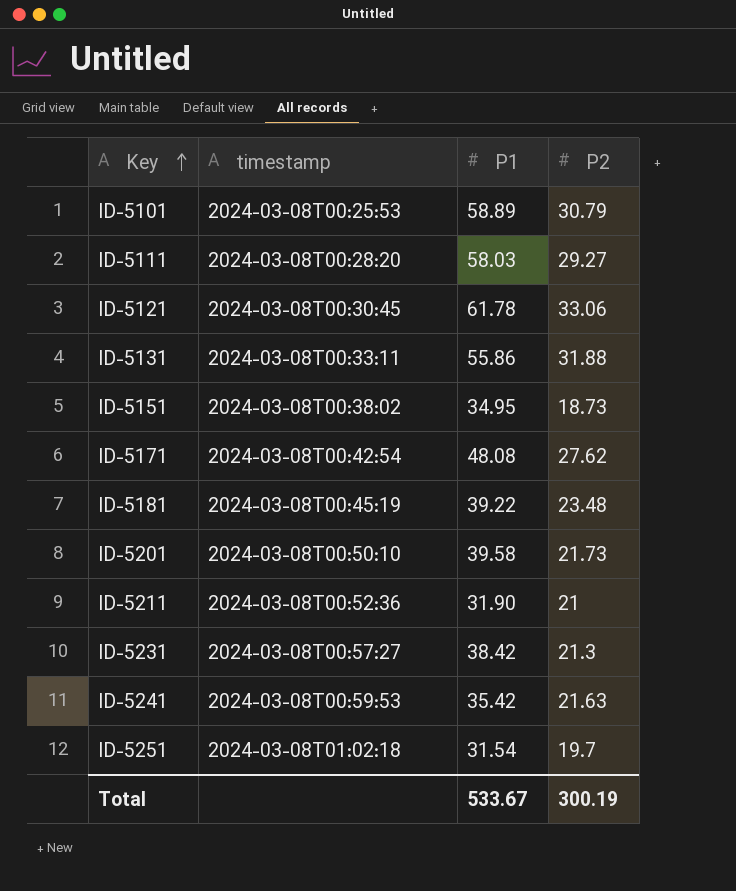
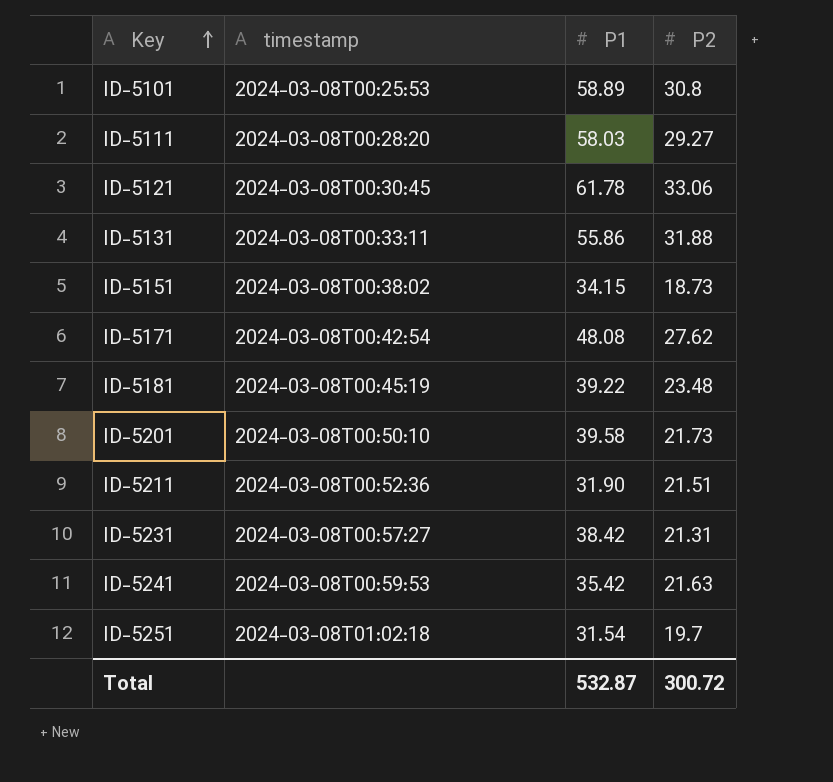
ID-5101 | P2: 30.79 -> 30.8
ID-5151 | P1: 34.95 -> 34.15
ID-5211 | P2: 21 -> 21.51
ID-5231 | P2: 21.3 -> 21.31
Total | P1: 533.67 -> 532.87
Total | P2: 300.19 -> 300.72

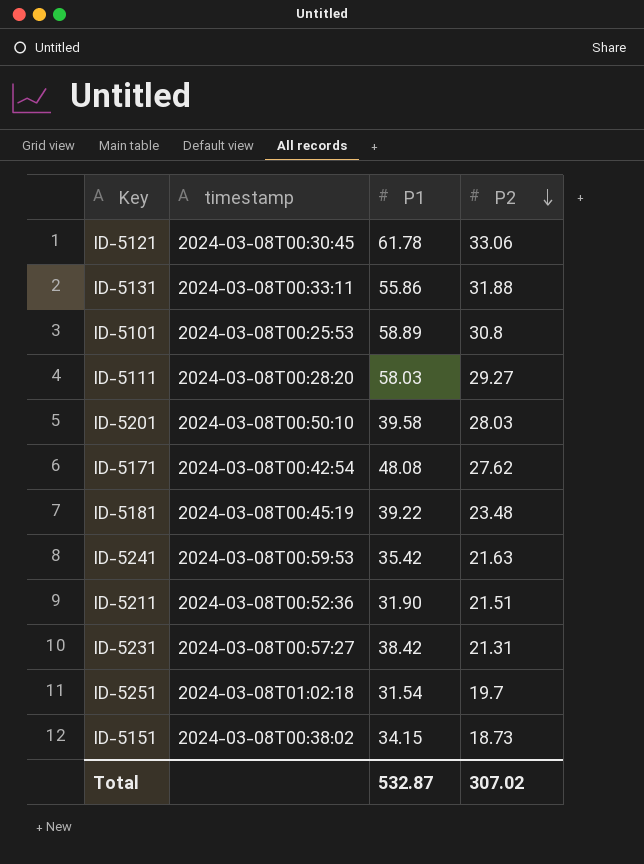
row order: Key ascending -> P2 descending
ID-5201 | P2: 21.73 -> 28.03
Total | P2: 300.72 -> 307.02

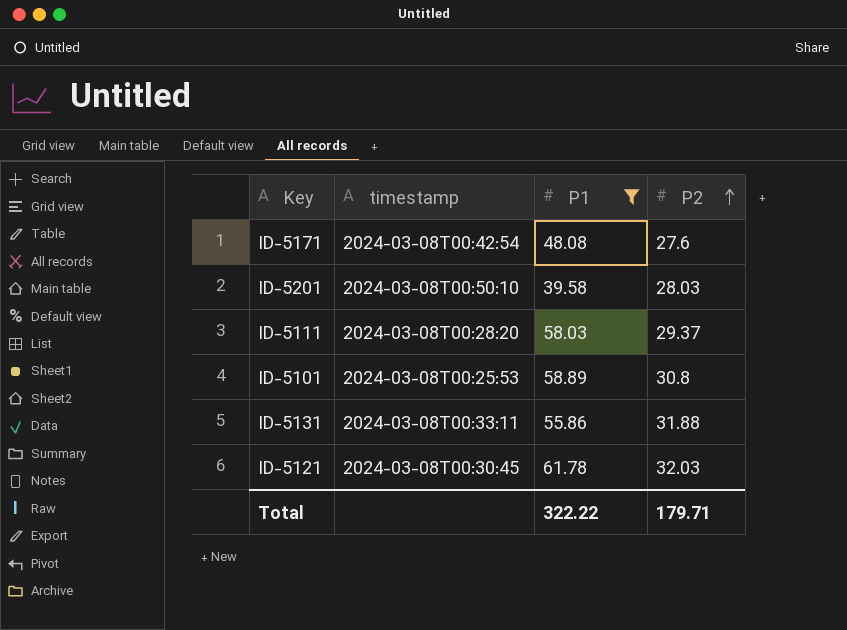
filter: none -> P1 >= 39.58
row order: P2 descending -> P2 ascending
ID-5171 | P2: 27.62 -> 27.6
ID-5111 | P2: 29.27 -> 29.37
ID-5121 | P2: 33.06 -> 32.03
Total | P1: 532.87 -> 322.22
Total | P2: 307.02 -> 179.71

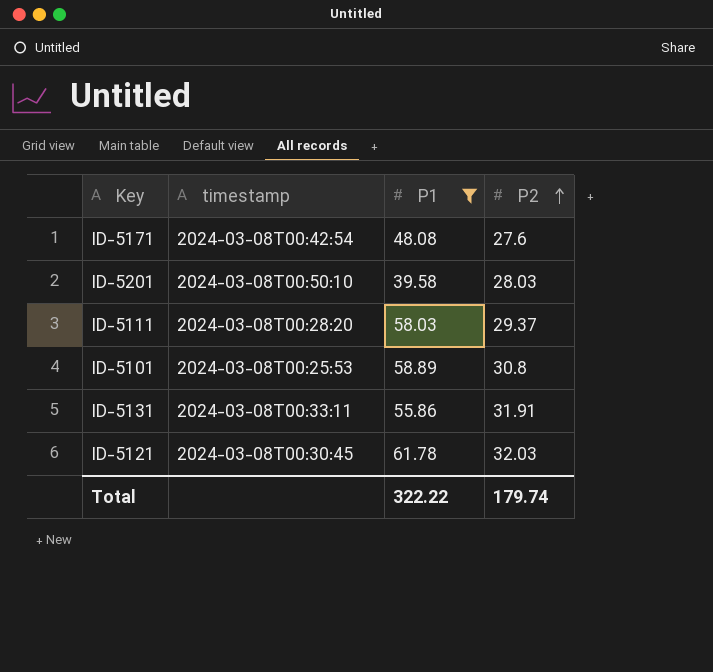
ID-5131 | P2: 31.88 -> 31.91
Total | P2: 179.71 -> 179.74

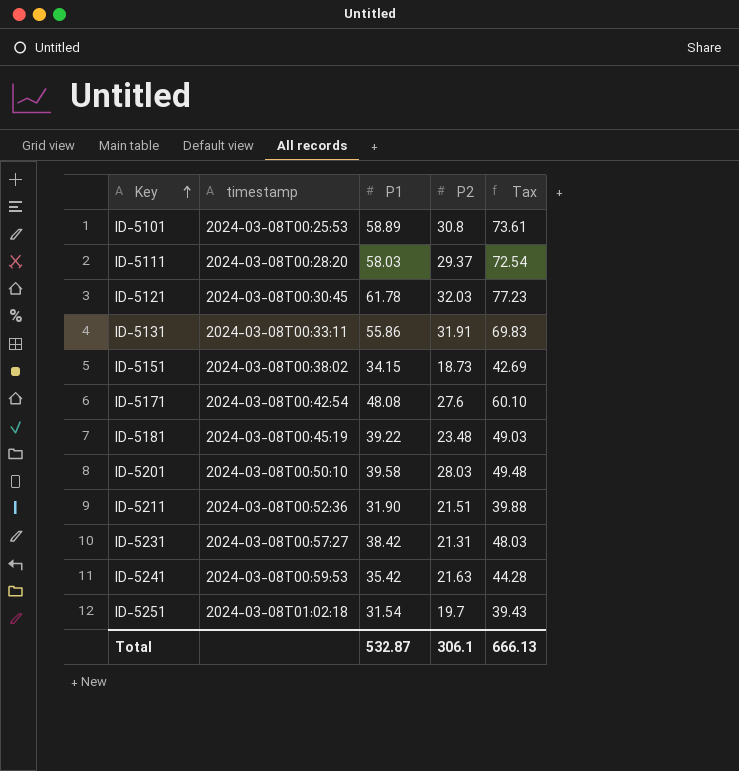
filter: P1 >= 39.58 -> none
row order: P2 ascending -> Key ascending
column Tax | formula: none -> [P1] * 1.25
Total | P1: 322.22 -> 532.87
Total | P2: 179.74 -> 306.1

